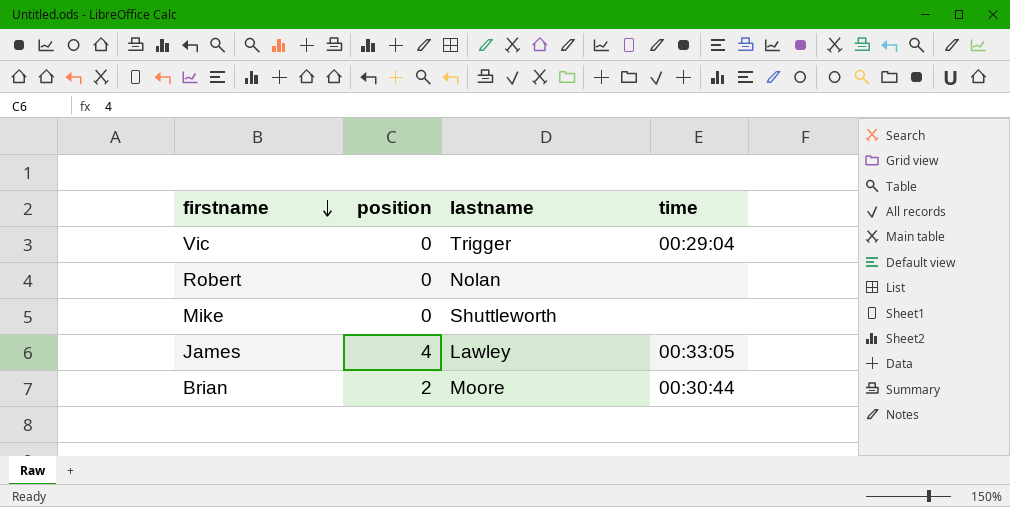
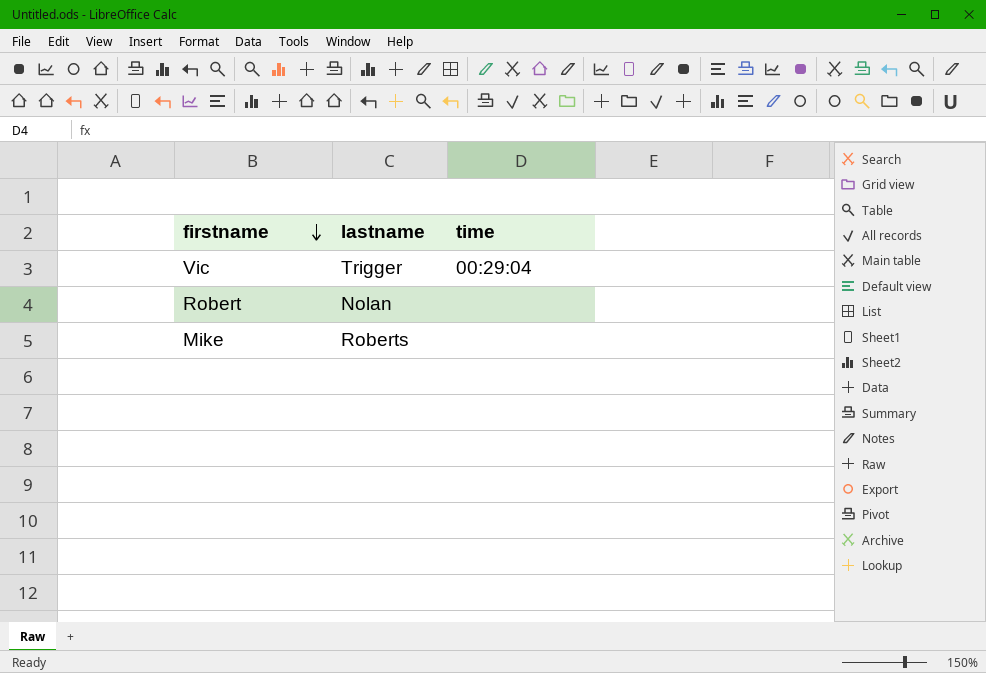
column position | position: 2 -> none
row James: 4 | Lawley | 00:33:05 -> none
row Brian: 2 | Moore | 00:30:44 -> none
Mike | lastname: Shuttleworth -> Roberts

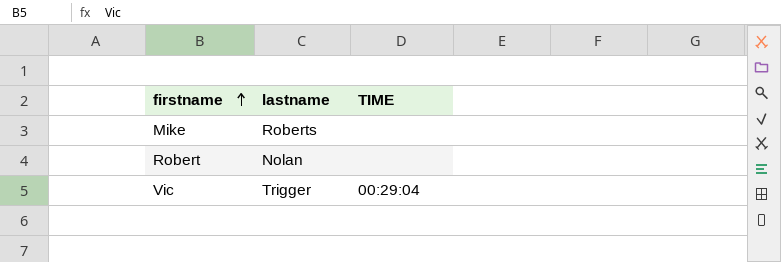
row order: firstname descending -> firstname ascending
column name: time -> TIME

